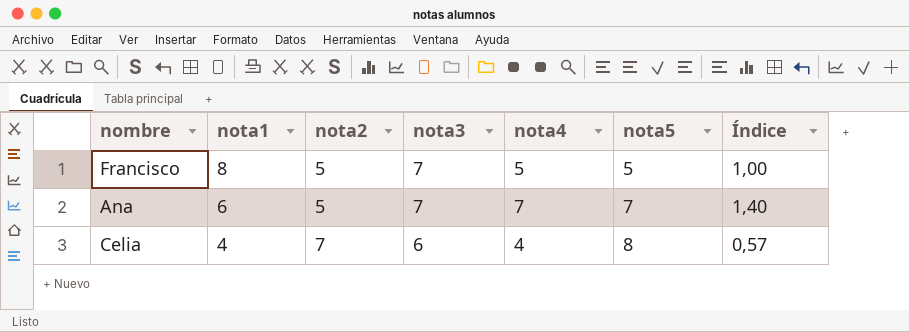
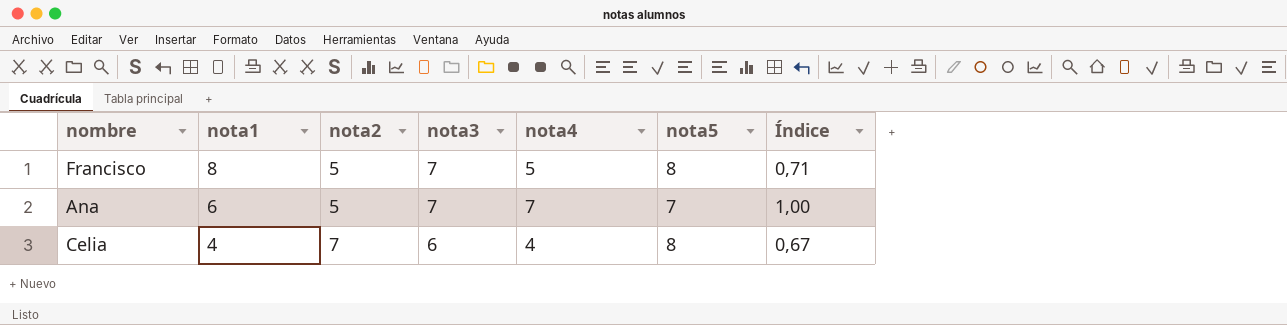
column Índice | formula: [nota4] / [nota2] -> [nota4] / [nota3]
Francisco | nota5: 5 -> 8

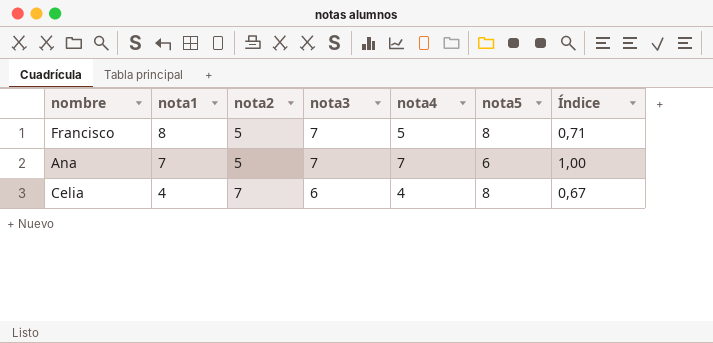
Ana | nota1: 6 -> 7
Ana | nota5: 7 -> 6

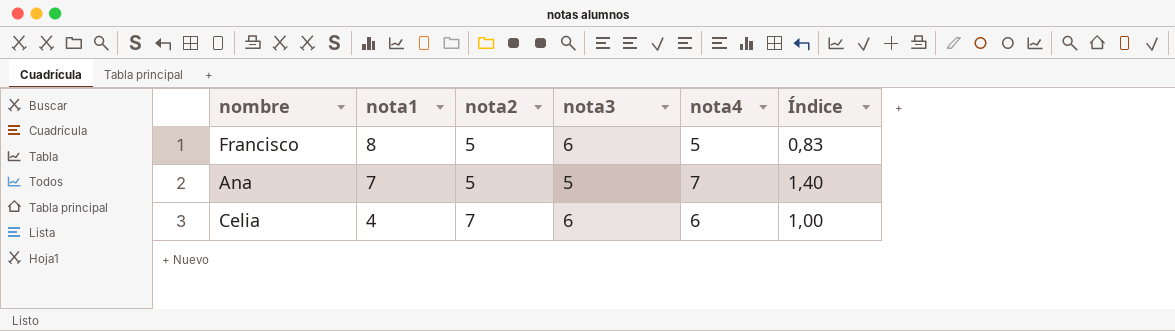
column nota5 | position: 6 -> none
Francisco | nota3: 7 -> 6
Francisco | Índice: 0,71 -> 0,83
Ana | nota3: 7 -> 5
Ana | Índice: 1,00 -> 1,40
Celia | nota4: 4 -> 6
Celia | Índice: 0,67 -> 1,00

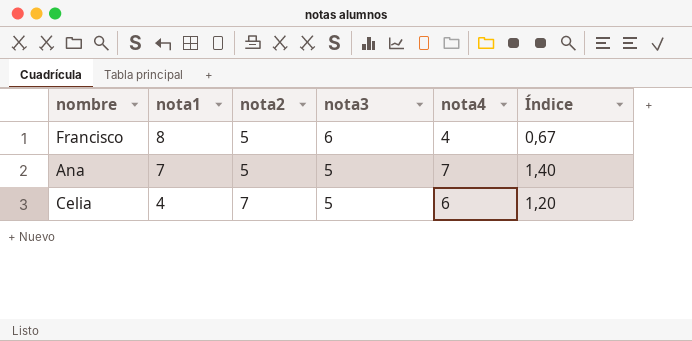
Francisco | nota4: 5 -> 4
Francisco | Índice: 0,83 -> 0,67
Celia | nota3: 6 -> 5
Celia | Índice: 1,00 -> 1,20

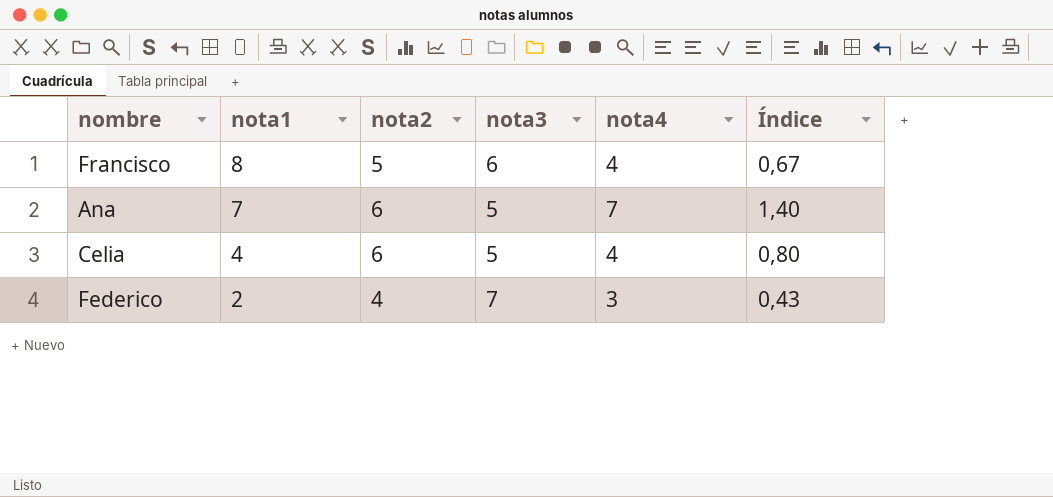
Ana | nota2: 5 -> 6
Celia | nota2: 7 -> 6
Celia | nota4: 6 -> 4
Celia | Índice: 1,20 -> 0,80
row Federico: none -> 2 | 4 | 7 | 3 | 0,43

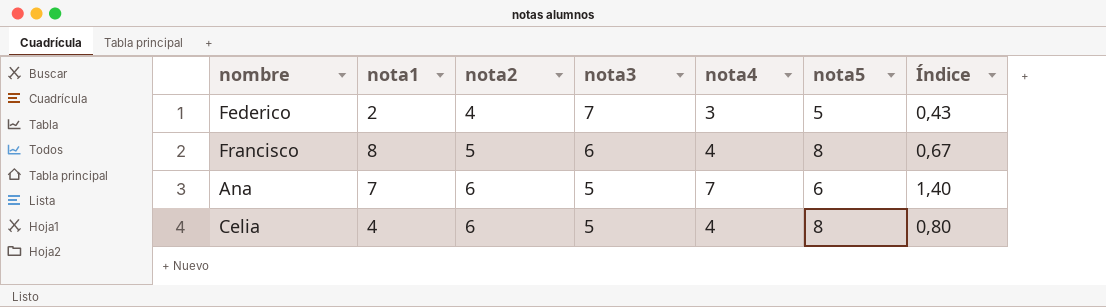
row order: nota1 descending -> nota2 ascending
column nota5 | position: none -> 6

